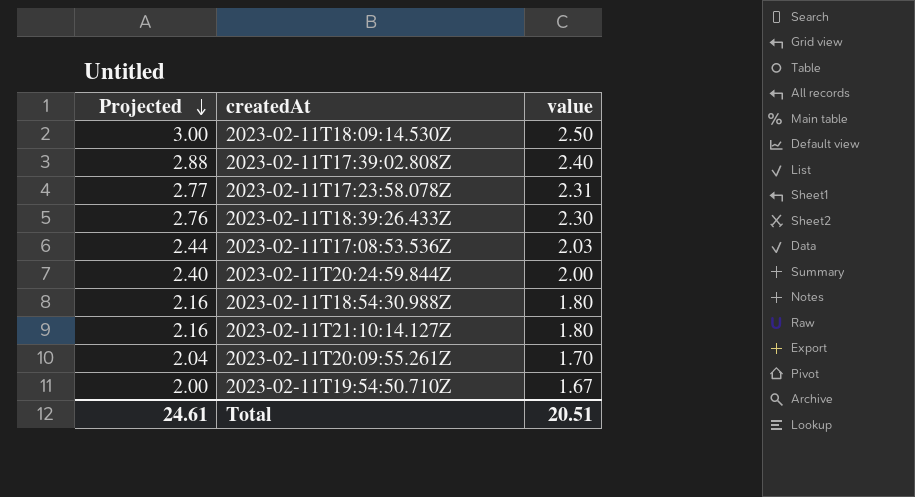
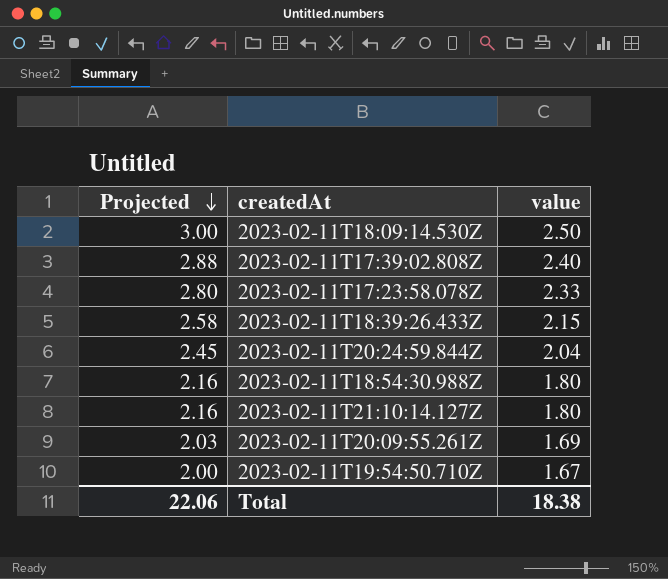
row 2023-02-11T17:08:53.536Z: 2.44 | 2.03 -> none
2023-02-11T17:23:58.078Z | Projected: 2.77 -> 2.80
2023-02-11T17:23:58.078Z | value: 2.31 -> 2.33
2023-02-11T18:39:26.433Z | Projected: 2.76 -> 2.58
2023-02-11T18:39:26.433Z | value: 2.30 -> 2.15
2023-02-11T20:24:59.844Z | Projected: 2.40 -> 2.45
2023-02-11T20:24:59.844Z | value: 2.00 -> 2.04
2023-02-11T20:09:55.261Z | Projected: 2.04 -> 2.03
2023-02-11T20:09:55.261Z | value: 1.70 -> 1.69
Total | Projected: 24.61 -> 22.06
Total | value: 20.51 -> 18.38

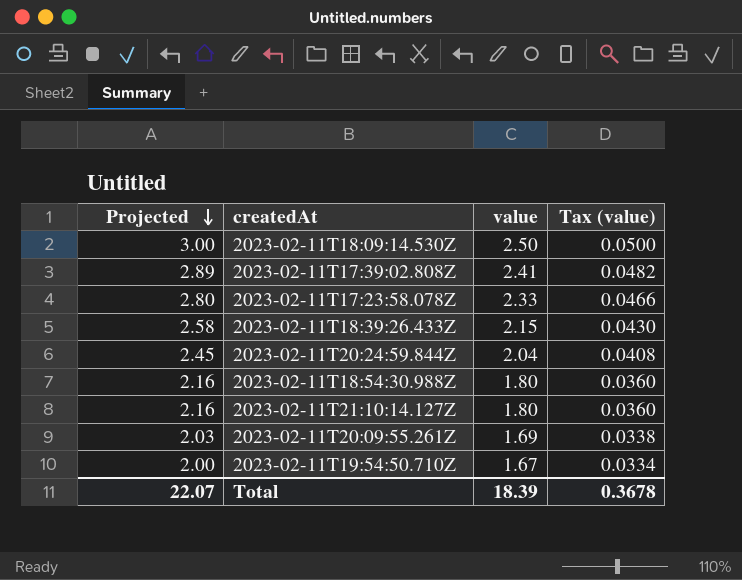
column Tax (value) | formula: none -> [value] * 0.02
2023-02-11T17:39:02.808Z | Projected: 2.88 -> 2.89
2023-02-11T17:39:02.808Z | value: 2.40 -> 2.41
Total | Projected: 22.06 -> 22.07
Total | value: 18.38 -> 18.39

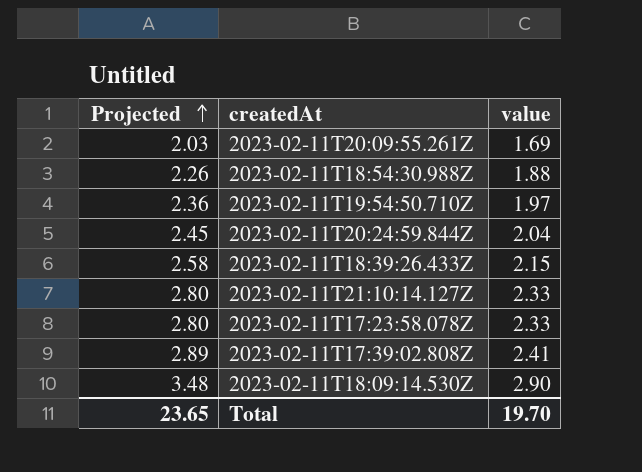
row order: Projected descending -> Projected ascending
column Tax (value) | formula: [value] * 0.02 -> none
2023-02-11T18:54:30.988Z | Projected: 2.16 -> 2.26
2023-02-11T18:54:30.988Z | value: 1.80 -> 1.88
2023-02-11T19:54:50.710Z | Projected: 2.00 -> 2.36
2023-02-11T19:54:50.710Z | value: 1.67 -> 1.97
2023-02-11T21:10:14.127Z | Projected: 2.16 -> 2.80
2023-02-11T21:10:14.127Z | value: 1.80 -> 2.33
2023-02-11T18:09:14.530Z | Projected: 3.00 -> 3.48
2023-02-11T18:09:14.530Z | value: 2.50 -> 2.90
Total | Projected: 22.07 -> 23.65
Total | value: 18.39 -> 19.70

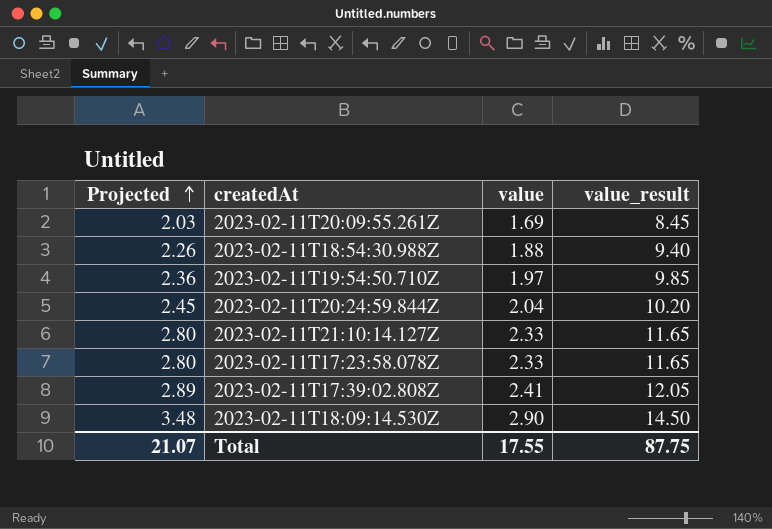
column value_result | formula: none -> [value] * 5
row 2023-02-11T18:39:26.433Z: 2.58 | 2.15 -> none
Total | Projected: 23.65 -> 21.07
Total | value: 19.70 -> 17.55

